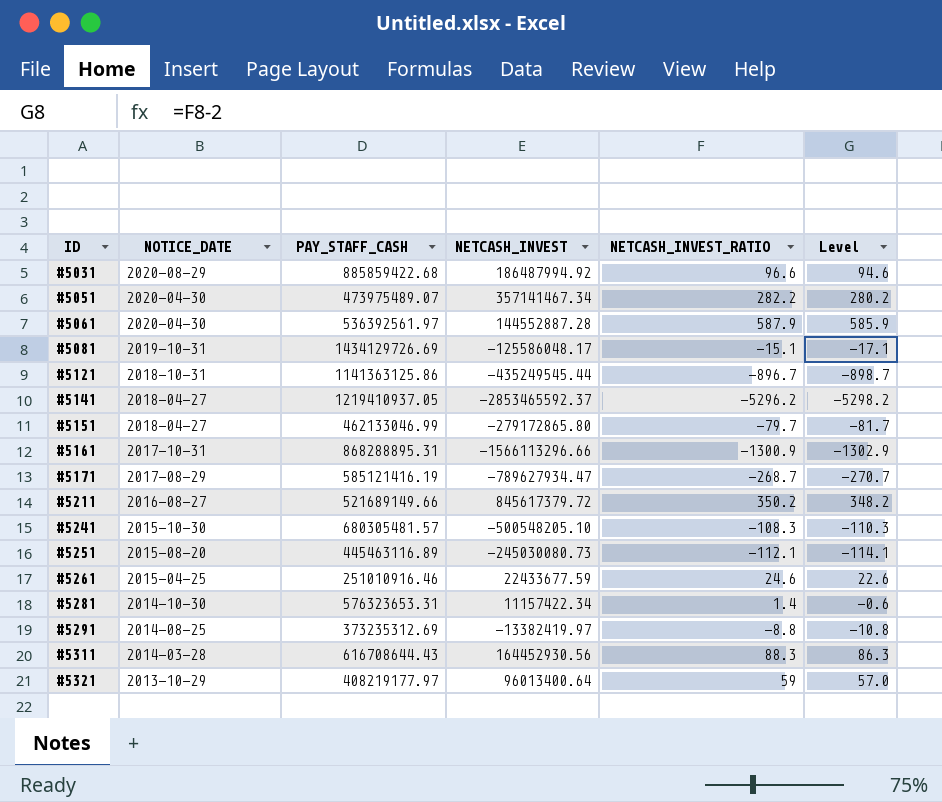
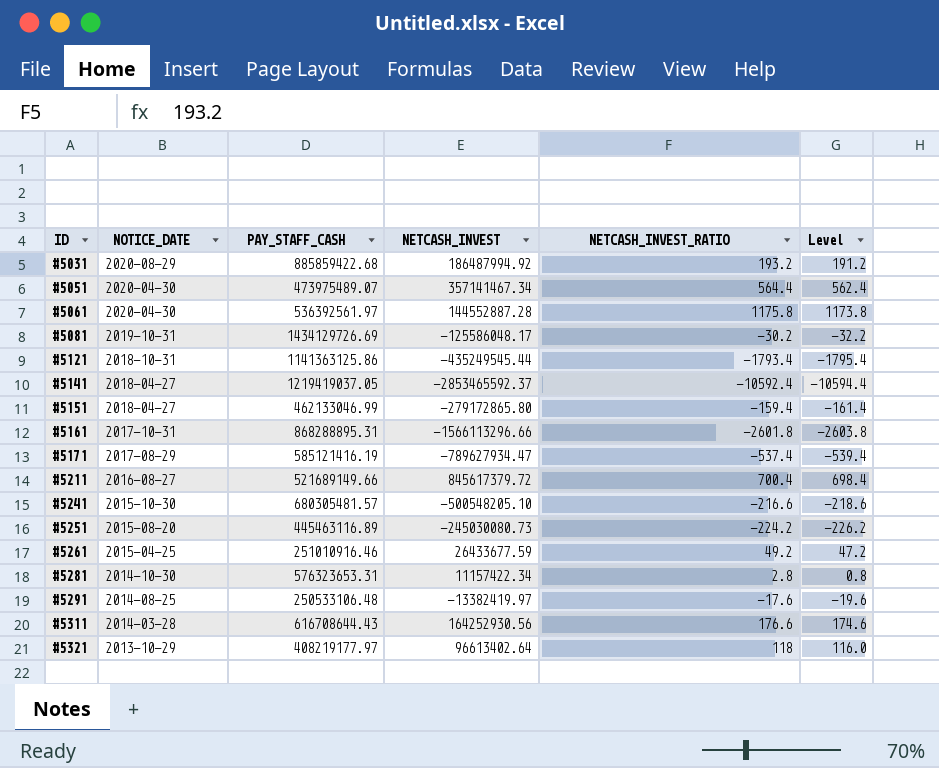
#5031 | NETCASH_INVEST_RATIO: 96.6 -> 193.2
#5031 | Level: 94.6 -> 191.2
#5051 | NETCASH_INVEST_RATIO: 282.2 -> 564.4
#5051 | Level: 280.2 -> 562.4
#5061 | NETCASH_INVEST_RATIO: 587.9 -> 1175.8
#5061 | Level: 585.9 -> 1173.8
#5081 | NETCASH_INVEST_RATIO: -15.1 -> -30.2
#5081 | Level: -17.1 -> -32.2
#5121 | NETCASH_INVEST_RATIO: -896.7 -> -1793.4
#5121 | Level: -898.7 -> -1795.4
#5141 | PAY_STAFF_CASH: 1219410937.05 -> 1219419037.05
#5141 | NETCASH_INVEST_RATIO: -5296.2 -> -10592.4
#5141 | Level: -5298.2 -> -10594.4
#5151 | NETCASH_INVEST_RATIO: -79.7 -> -159.4
#5151 | Level: -81.7 -> -161.4
#5161 | NETCASH_INVEST_RATIO: -1300.9 -> -2601.8
#5161 | Level: -1302.9 -> -2603.8
#5171 | NETCASH_INVEST_RATIO: -268.7 -> -537.4
#5171 | Level: -270.7 -> -539.4
#5211 | NETCASH_INVEST_RATIO: 350.2 -> 700.4
#5211 | Level: 348.2 -> 698.4
#5241 | NETCASH_INVEST_RATIO: -108.3 -> -216.6
#5241 | Level: -110.3 -> -218.6
#5251 | NETCASH_INVEST_RATIO: -112.1 -> -224.2
#5251 | Level: -114.1 -> -226.2
#5261 | NETCASH_INVEST: 22433677.59 -> 26433677.59
#5261 | NETCASH_INVEST_RATIO: 24.6 -> 49.2
#5261 | Level: 22.6 -> 47.2
#5281 | NETCASH_INVEST_RATIO: 1.4 -> 2.8
#5281 | Level: -0.6 -> 0.8
#5291 | PAY_STAFF_CASH: 373235312.69 -> 250533106.48
#5291 | NETCASH_INVEST_RATIO: -8.8 -> -17.6
#5291 | Level: -10.8 -> -19.6
#5311 | NETCASH_INVEST: 164452930.56 -> 164252930.56
#5311 | NETCASH_INVEST_RATIO: 88.3 -> 176.6
#5311 | Level: 86.3 -> 174.6
#5321 | NETCASH_INVEST: 96013400.64 -> 96613402.64
#5321 | NETCASH_INVEST_RATIO: 59 -> 118
#5321 | Level: 57.0 -> 116.0

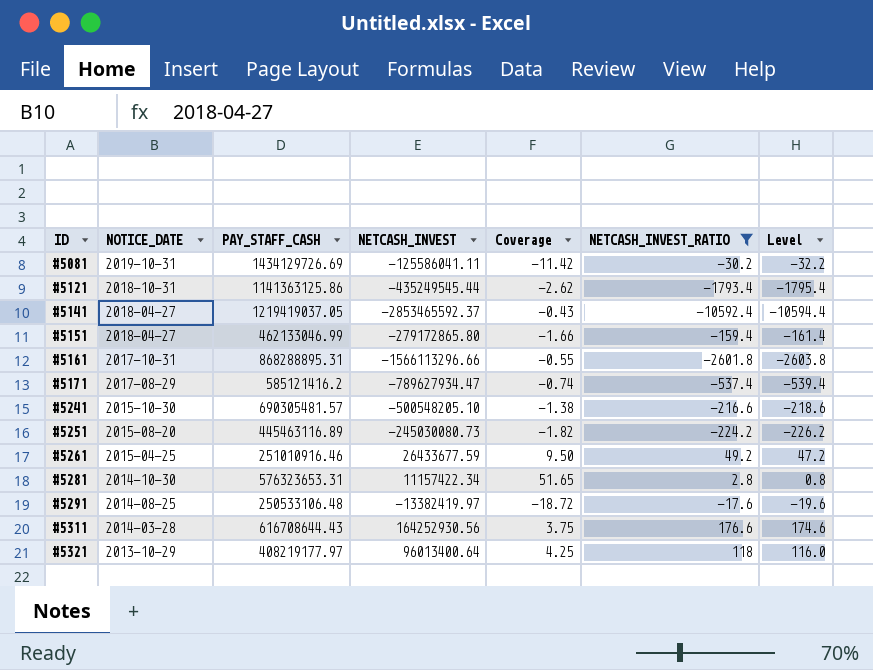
filter: none -> NETCASH_INVEST_RATIO <= 176.6
column Coverage | formula: none -> [PAY_STAFF_CASH] / [NETCASH_INVEST]
#5081 | NETCASH_INVEST: -125586048.17 -> -125586041.11
#5171 | PAY_STAFF_CASH: 585121416.19 -> 585121416.2
#5241 | PAY_STAFF_CASH: 680305481.57 -> 690305481.57
#5321 | NETCASH_INVEST: 96613402.64 -> 96013400.64

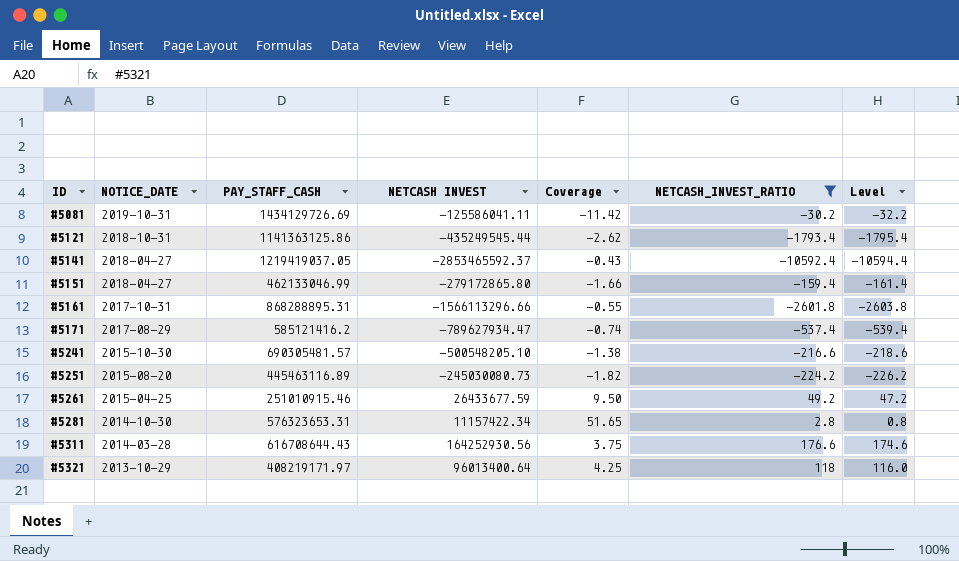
column name: NETCASH_INVEST -> NETCASH INVEST
row #5291: 2014-08-25 | 250533106.48 | -13382419.97 | -18.72 | -17.6 | -19.6 -> none
#5261 | PAY_STAFF_CASH: 251010916.46 -> 251010915.46
#5321 | PAY_STAFF_CASH: 408219177.97 -> 408219171.97

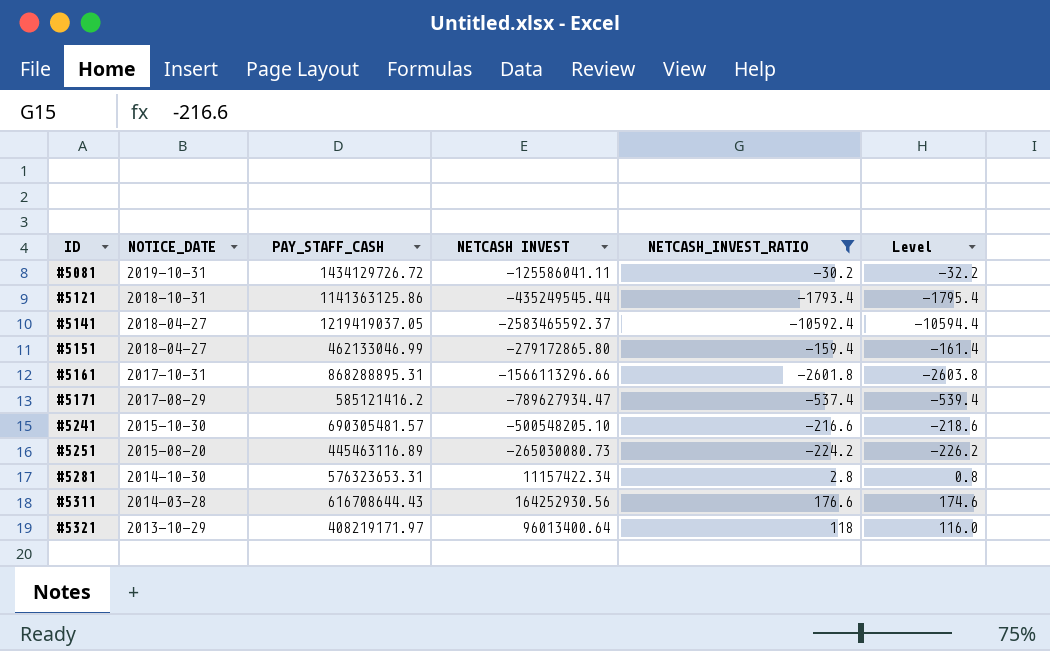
column Coverage | formula: [PAY_STAFF_CASH] / [NETCASH INVEST] -> none
row #5261: 2015-04-25 | 251010915.46 | 26433677.59 | 9.50 | 49.2 | 47.2 -> none
#5081 | PAY_STAFF_CASH: 1434129726.69 -> 1434129726.72
#5141 | NETCASH INVEST: -2853465592.37 -> -2583465592.37
#5251 | NETCASH INVEST: -245030080.73 -> -265030080.73

